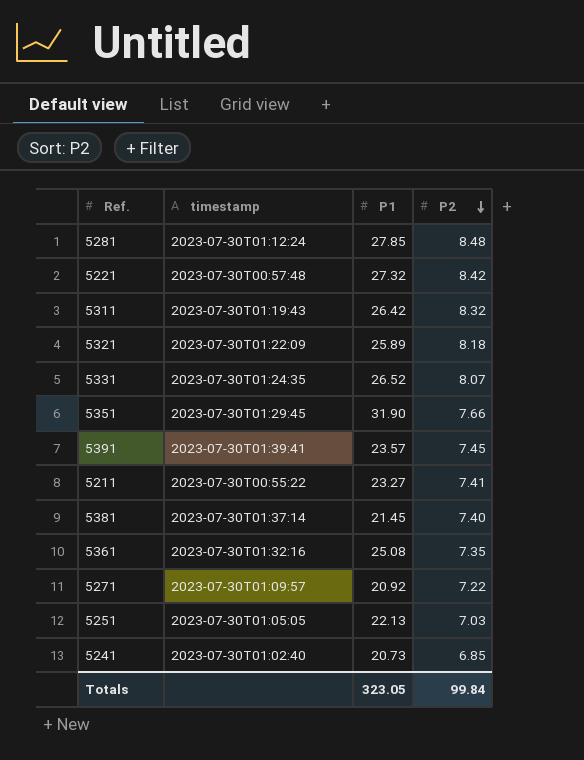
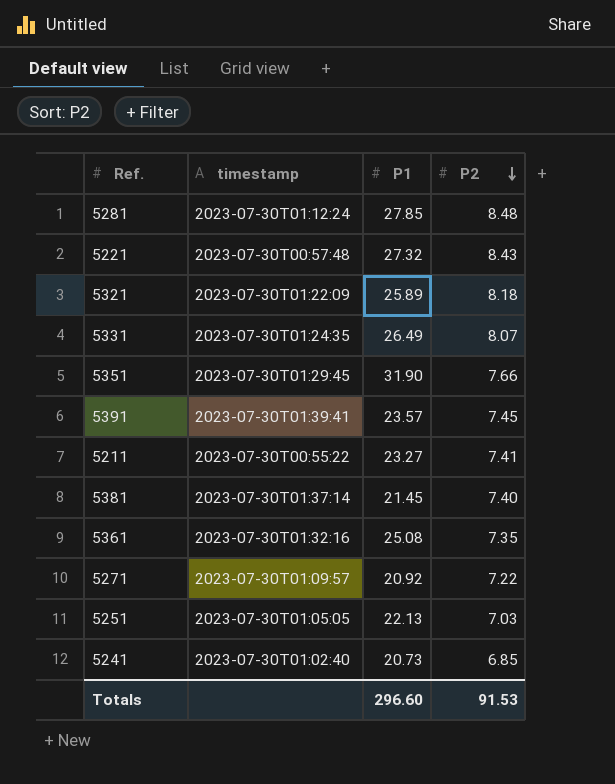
row 5311: 2023-07-30T01:19:43 | 26.42 | 8.32 -> none
5221 | P2: 8.42 -> 8.43
5331 | P1: 26.52 -> 26.49
Totals | P1: 323.05 -> 296.60
Totals | P2: 99.84 -> 91.53

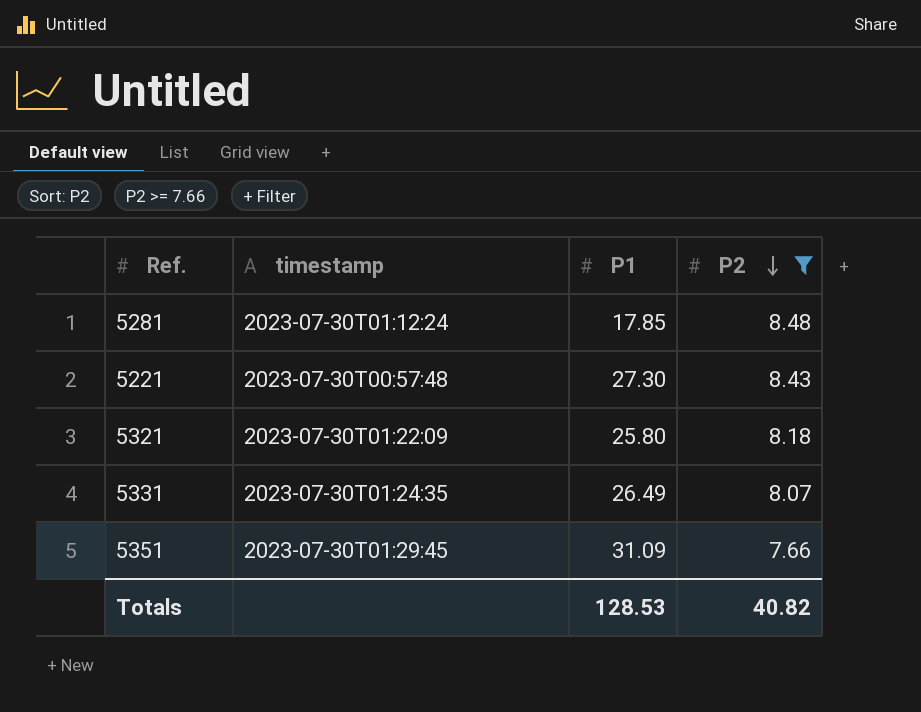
filter: none -> P2 >= 7.66
5281 | P1: 27.85 -> 17.85
5221 | P1: 27.32 -> 27.30
5321 | P1: 25.89 -> 25.80
5351 | P1: 31.90 -> 31.09
Totals | P1: 296.60 -> 128.53
Totals | P2: 91.53 -> 40.82

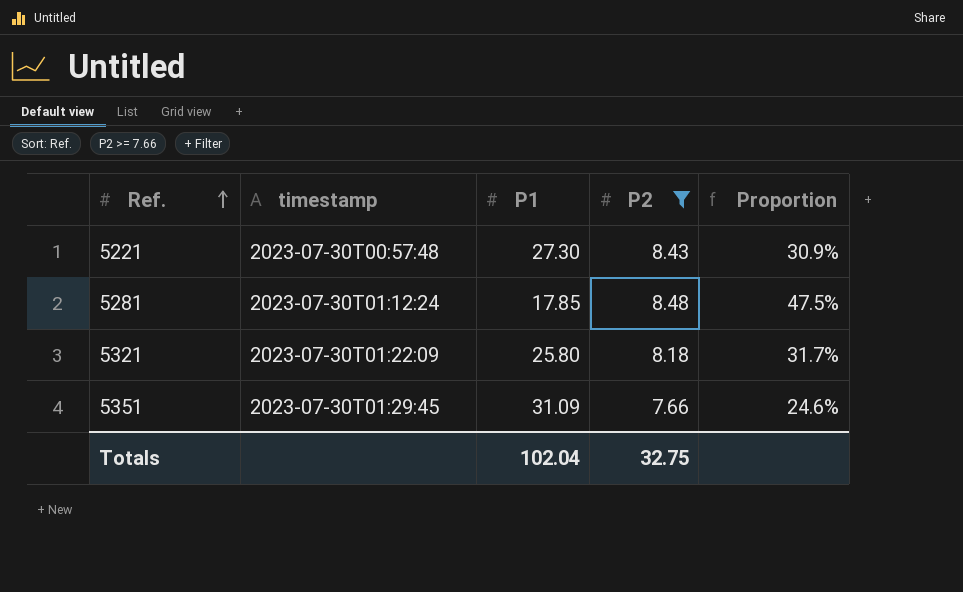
row order: P2 descending -> Ref. ascending
column Proportion | formula: none -> [P2] / [P1]
row 5331: 2023-07-30T01:24:35 | 26.49 | 8.07 -> none
Totals | P1: 128.53 -> 102.04
Totals | P2: 40.82 -> 32.75

